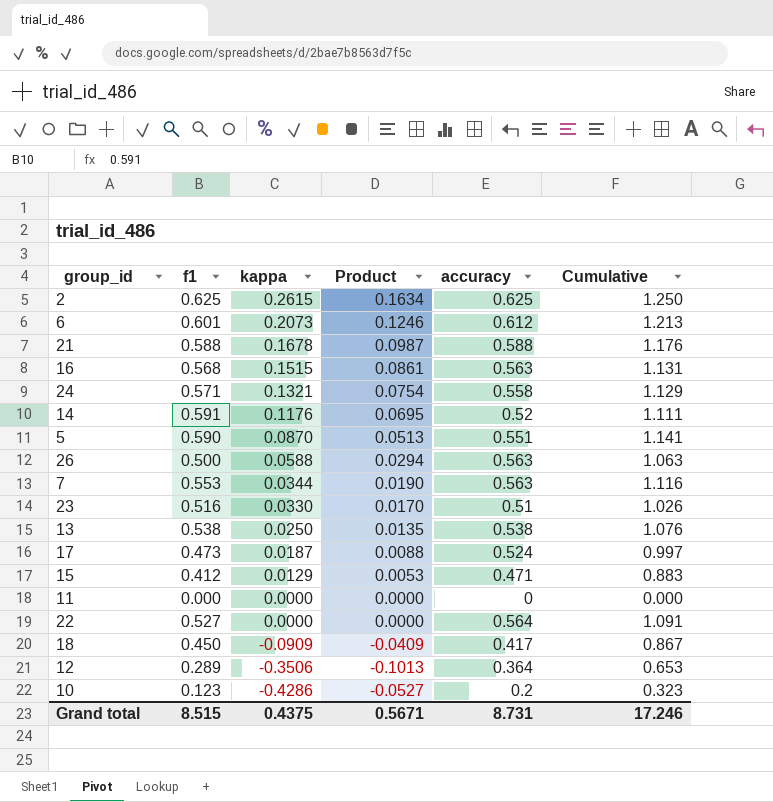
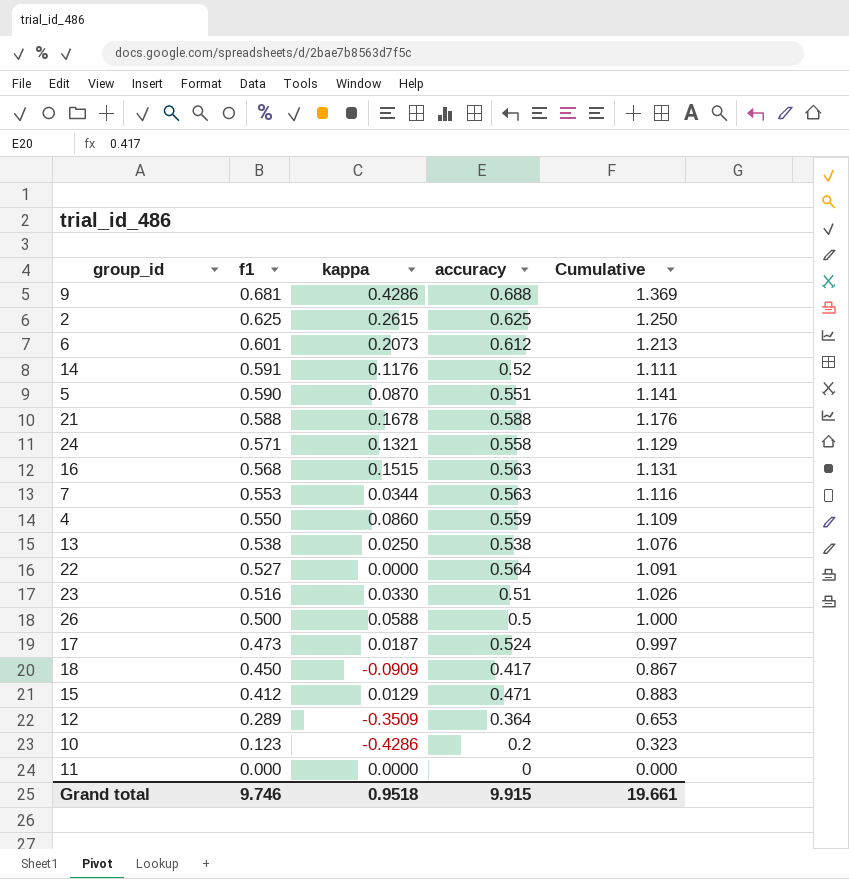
row order: kappa descending -> f1 descending
column Product | formula: [f1] * [kappa] -> none
row 9: none -> 0.681 | 0.4286 | 0.688 | 1.369
row 4: none -> 0.550 | 0.0860 | 0.559 | 1.109
26 | accuracy: 0.563 -> 0.5
26 | Cumulative: 1.063 -> 1.000
12 | kappa: -0.3506 -> -0.3509
Grand total | f1: 8.515 -> 9.746
Grand total | kappa: 0.4375 -> 0.9518
Grand total | accuracy: 8.731 -> 9.915
Grand total | Cumulative: 17.246 -> 19.661

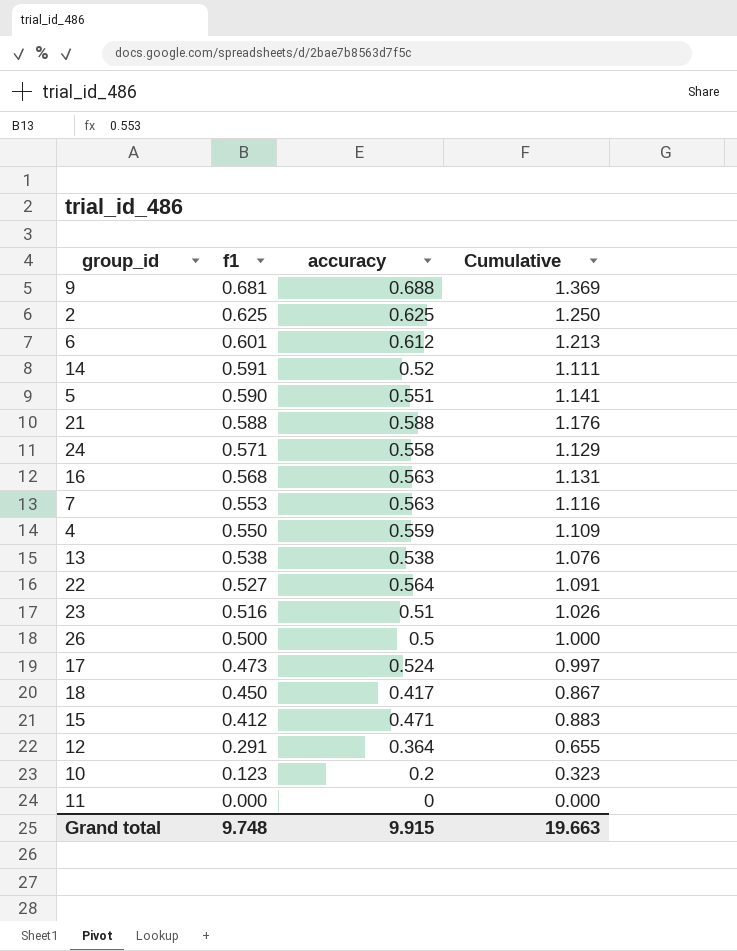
column kappa | position: 3 -> none
12 | f1: 0.289 -> 0.291
12 | Cumulative: 0.653 -> 0.655
Grand total | f1: 9.746 -> 9.748
Grand total | Cumulative: 19.661 -> 19.663

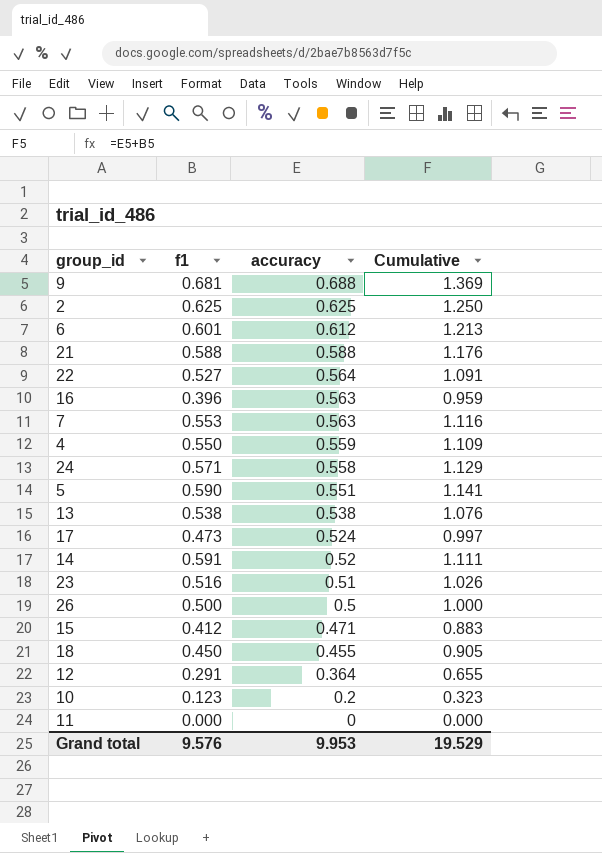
row order: f1 descending -> accuracy descending
16 | f1: 0.568 -> 0.396
16 | Cumulative: 1.131 -> 0.959
18 | accuracy: 0.417 -> 0.455
18 | Cumulative: 0.867 -> 0.905
Grand total | f1: 9.748 -> 9.576
Grand total | accuracy: 9.915 -> 9.953
Grand total | Cumulative: 19.663 -> 19.529

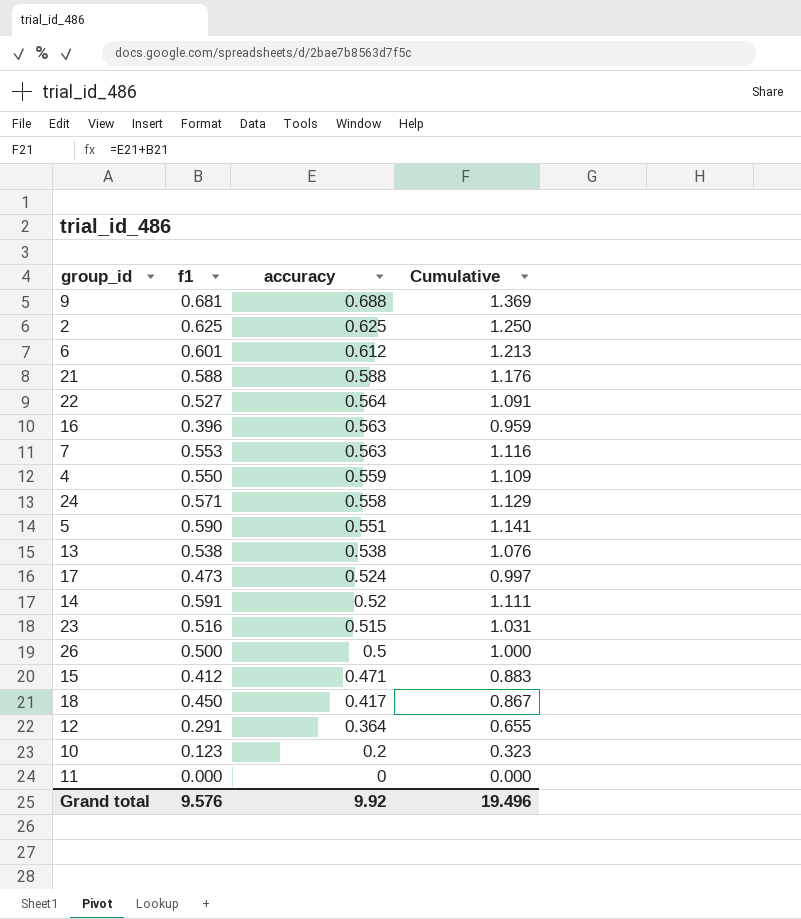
23 | accuracy: 0.51 -> 0.515
23 | Cumulative: 1.026 -> 1.031
18 | accuracy: 0.455 -> 0.417
18 | Cumulative: 0.905 -> 0.867
Grand total | accuracy: 9.953 -> 9.92
Grand total | Cumulative: 19.529 -> 19.496

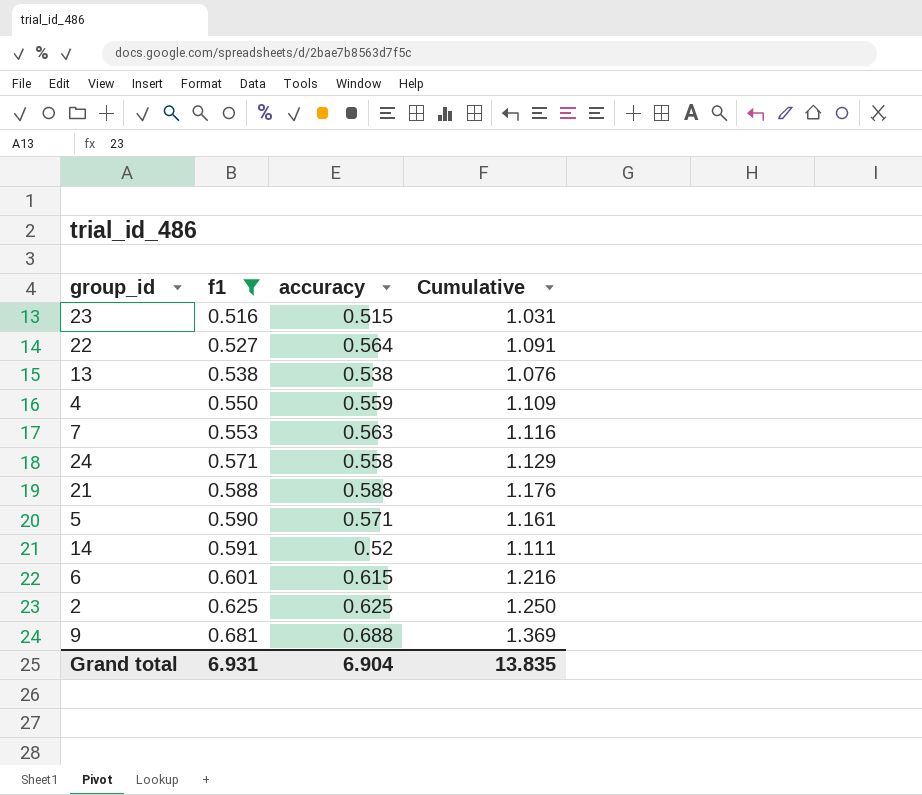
filter: none -> f1 >= 0.516
row order: accuracy descending -> f1 ascending
5 | accuracy: 0.551 -> 0.571
5 | Cumulative: 1.141 -> 1.161
6 | accuracy: 0.612 -> 0.615
6 | Cumulative: 1.213 -> 1.216
Grand total | f1: 9.576 -> 6.931
Grand total | accuracy: 9.92 -> 6.904
Grand total | Cumulative: 19.496 -> 13.835

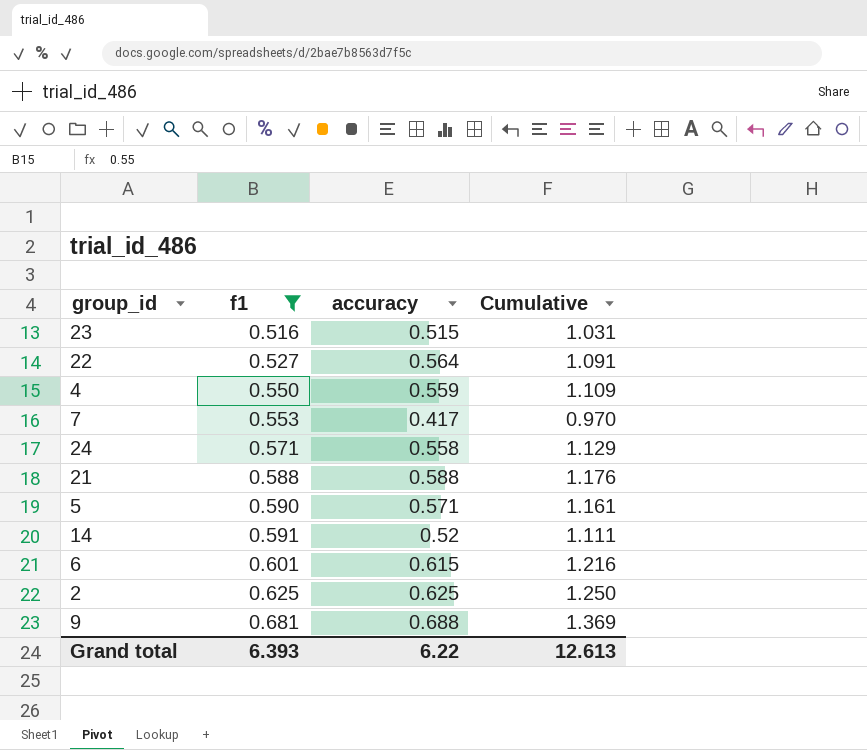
row 13: 0.538 | 0.538 | 1.076 -> none
7 | accuracy: 0.563 -> 0.417
7 | Cumulative: 1.116 -> 0.970
Grand total | f1: 6.931 -> 6.393
Grand total | accuracy: 6.904 -> 6.22
Grand total | Cumulative: 13.835 -> 12.613

